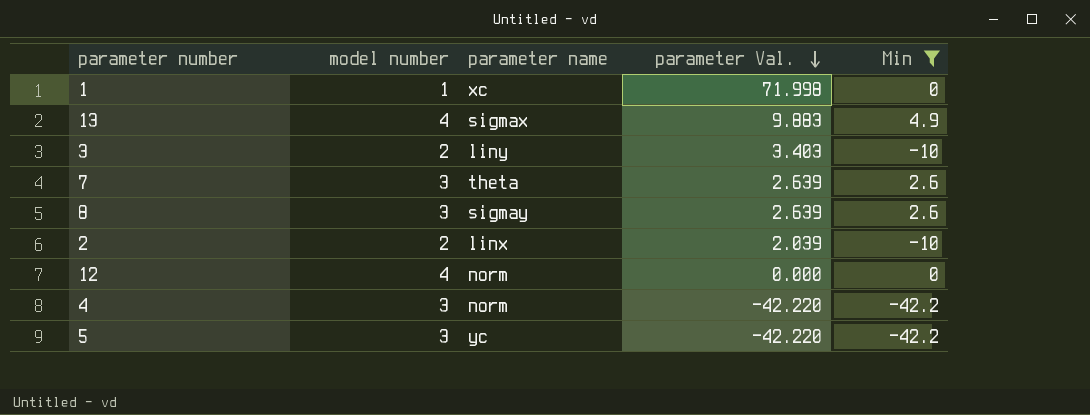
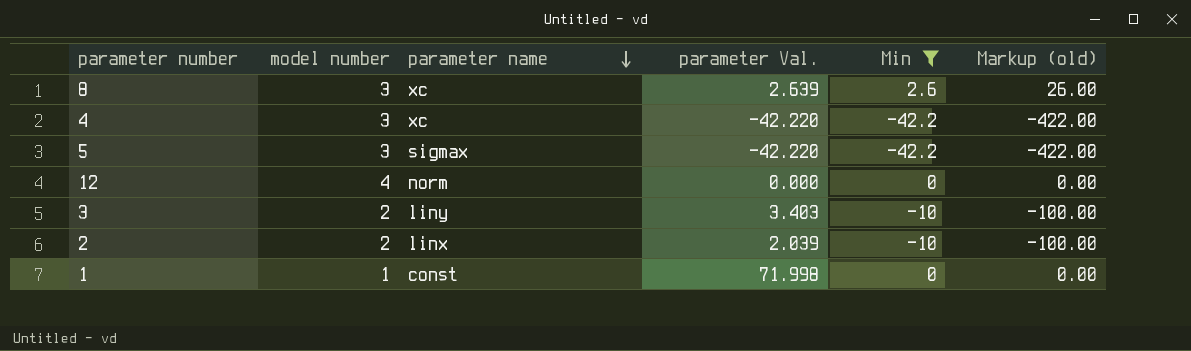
row order: parameter Val. descending -> parameter name descending
column Markup (old) | formula: none -> [Min] * 10
row 13: 4 | sigmax | 9.883 | 4.9 -> none
row 7: 3 | theta | 2.639 | 2.6 -> none
8 | parameter name: sigmay -> xc
4 | parameter name: norm -> xc
5 | parameter name: yc -> sigmax
1 | parameter name: xc -> const

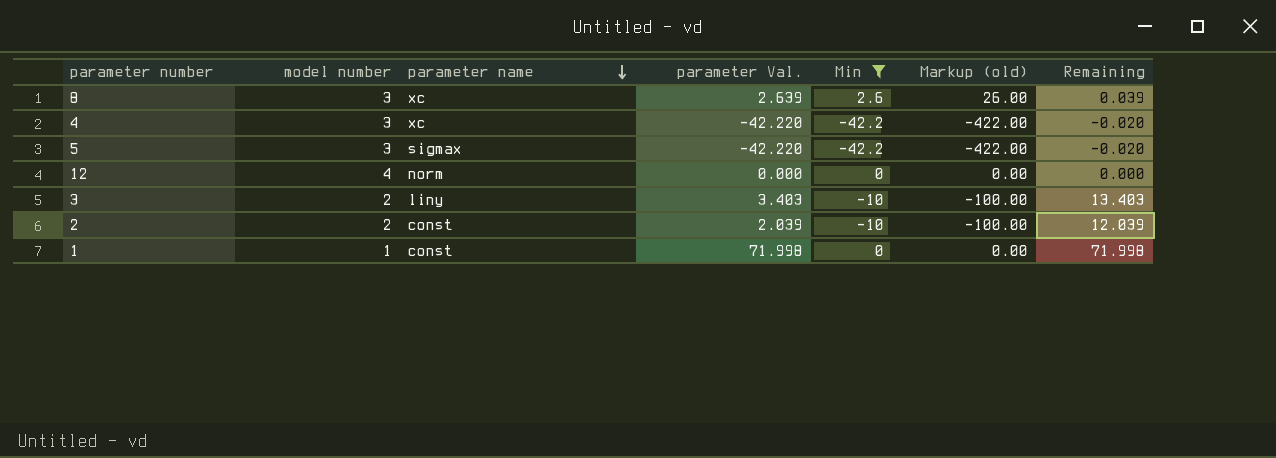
column Remaining | formula: none -> [parameter Val.] - [Min]
2 | parameter name: linx -> const

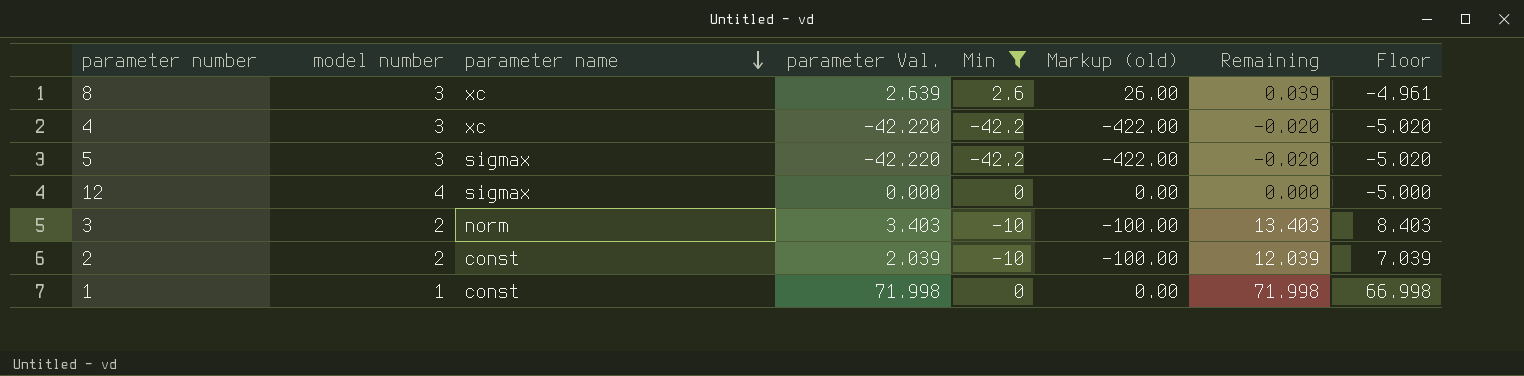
column Floor | formula: none -> [Remaining] - 5
12 | parameter name: norm -> sigmax
3 | parameter name: liny -> norm

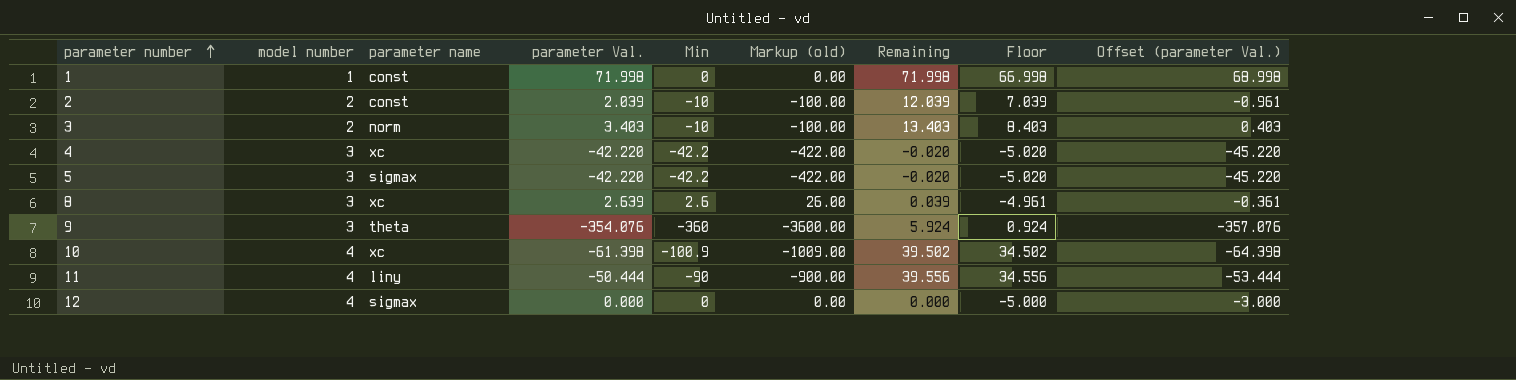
filter: Min >= -42.2 -> none
row order: parameter name descending -> parameter number ascending
column Offset (parameter Val.) | formula: none -> [parameter Val.] - 3

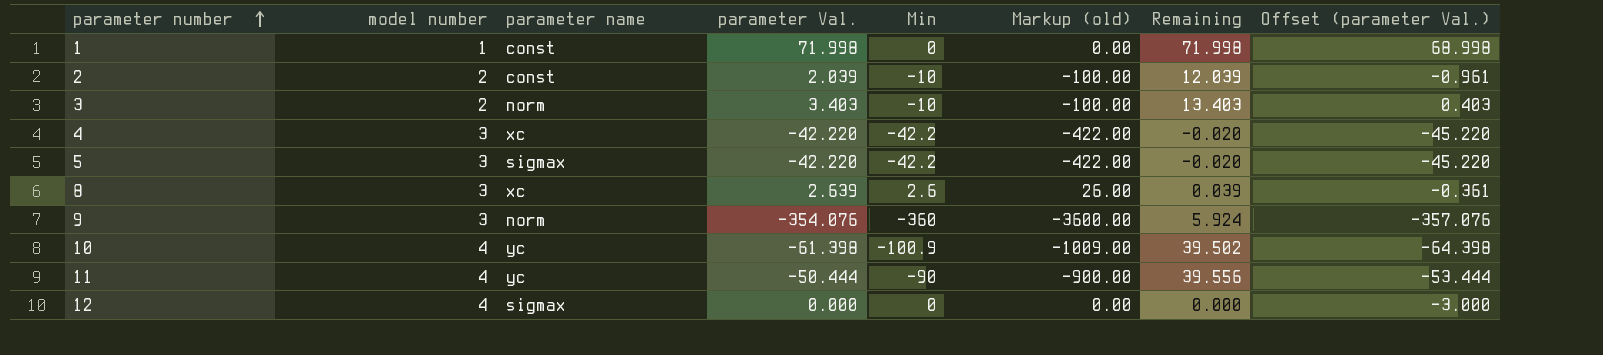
column Floor | formula: [Remaining] - 5 -> none
9 | parameter name: theta -> norm
10 | parameter name: xc -> yc
11 | parameter name: liny -> yc

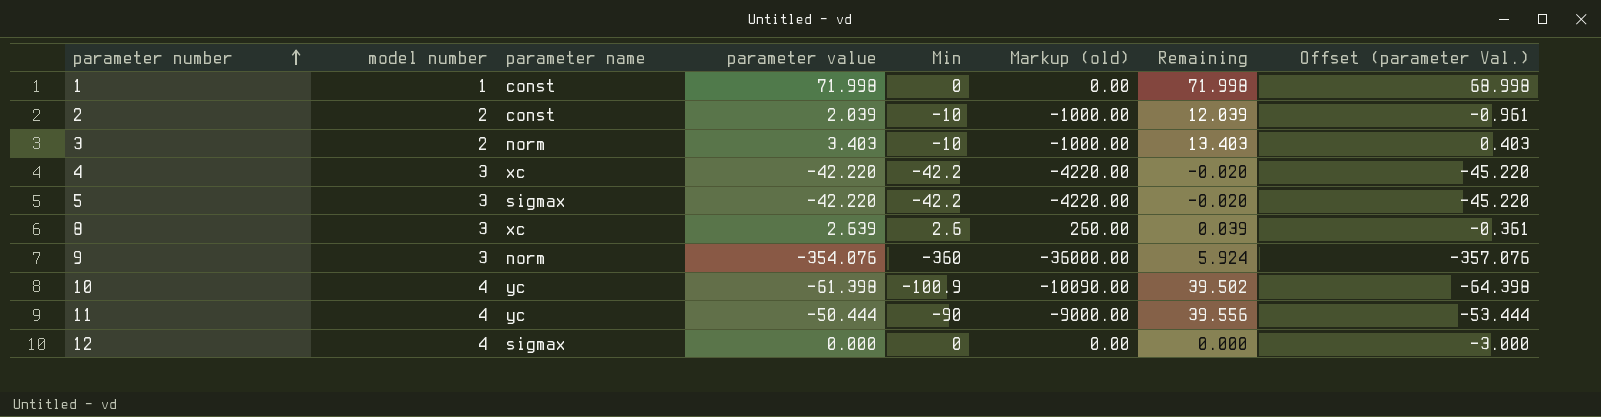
column name: parameter Val. -> parameter value
column Markup (old) | formula: [Min] * 10 -> [Min] * 100

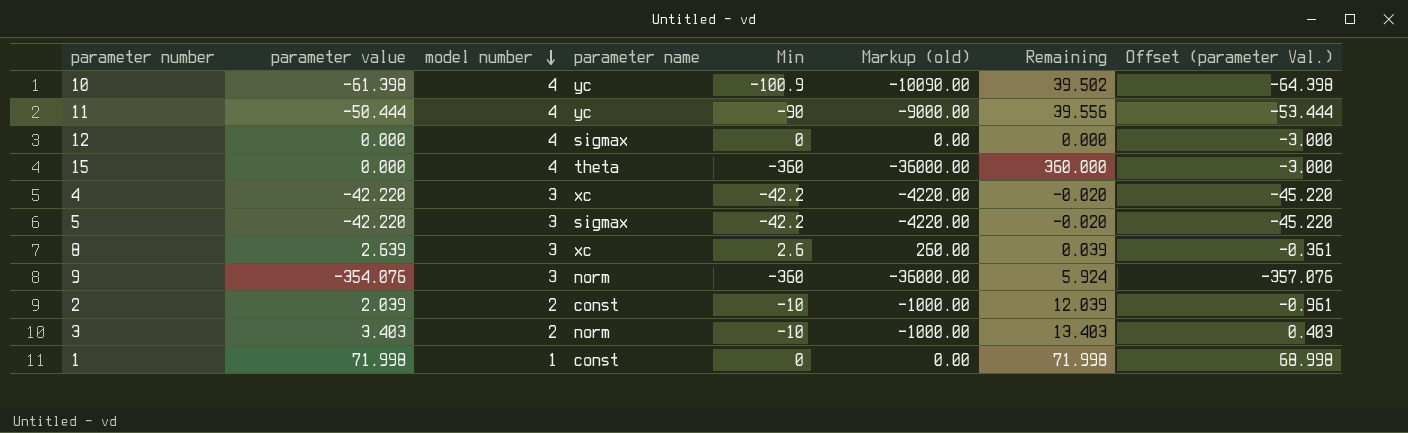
row order: parameter number ascending -> model number descending
column parameter value | position: 4 -> 2
row 15: none -> 0.000 | 4 | theta | -360 | -36000.00 | 360.000 | -3.000

